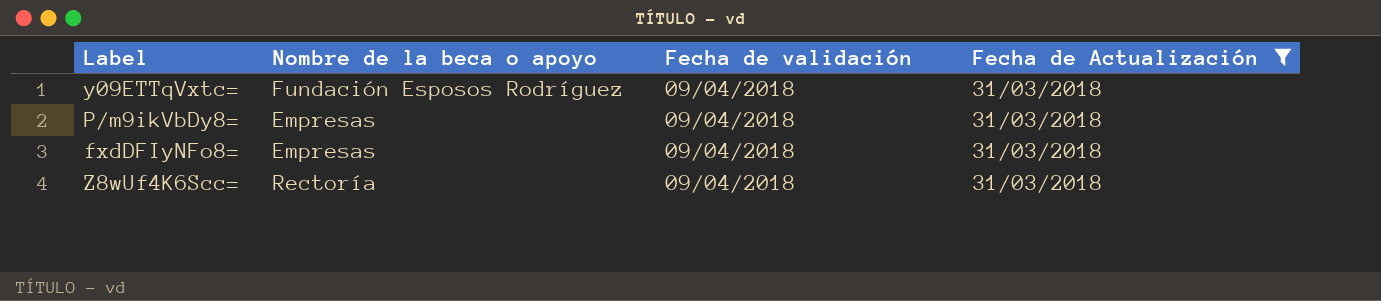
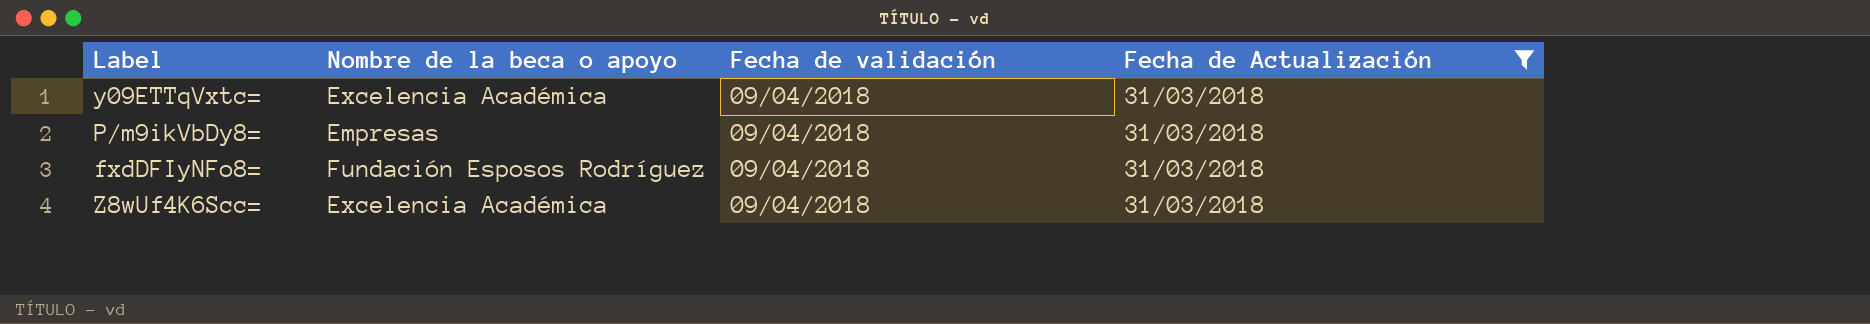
y09ETTqVxtc= | Nombre de la beca o apoyo: Fundación Esposos Rodríguez -> Excelencia Académica
fxdDFIyNFo8= | Nombre de la beca o apoyo: Empresas -> Fundación Esposos Rodríguez
Z8wUf4K6Scc= | Nombre de la beca o apoyo: Rectoría -> Excelencia Académica

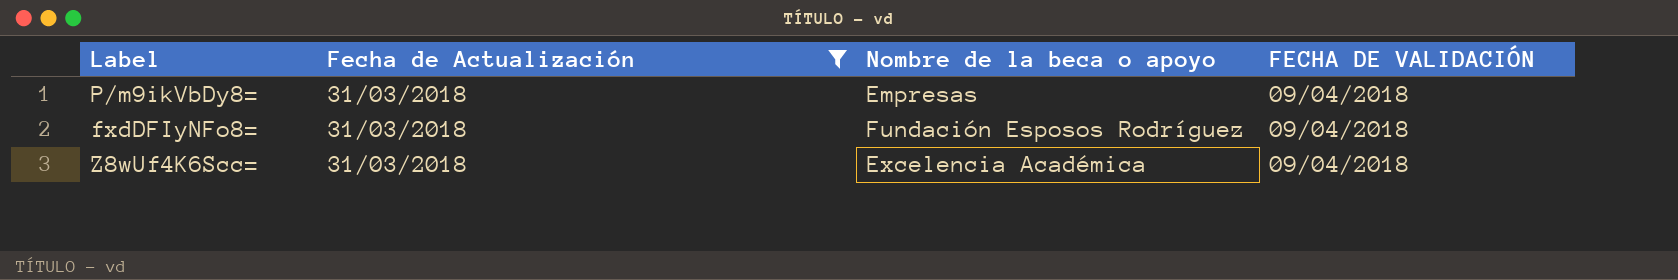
column Fecha de Actualización | position: 4 -> 2
column name: Fecha de validación -> FECHA DE VALIDACIÓN
row y09ETTqVxtc=: Excelencia Académica | 09/04/2018 | 31/03/2018 -> none

